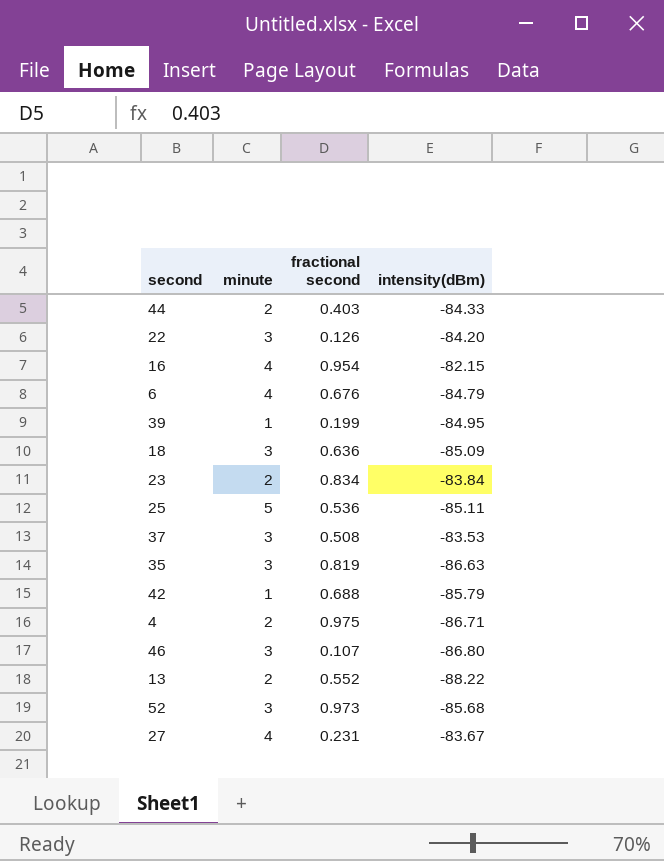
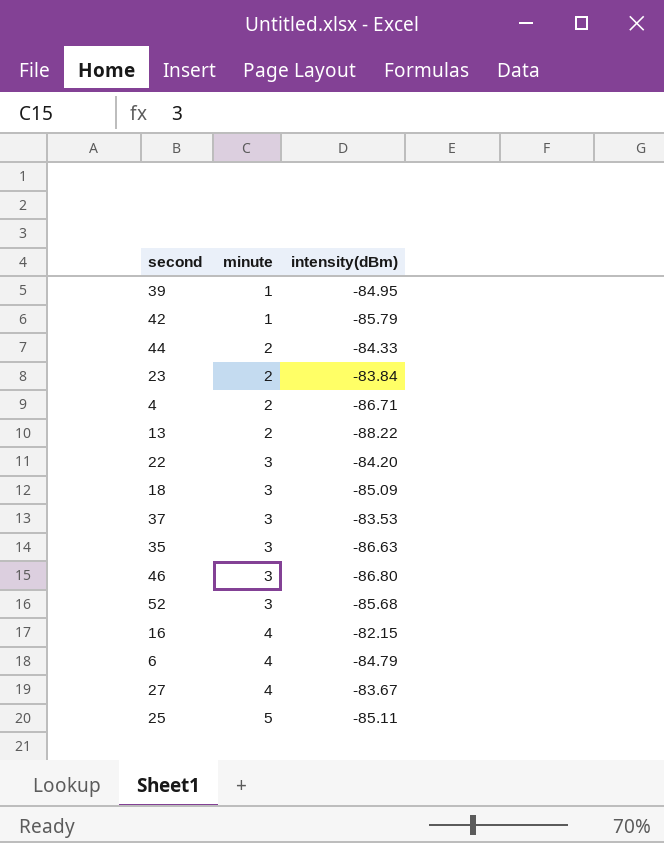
row order: none -> minute ascending
column fractional second | position: 3 -> none

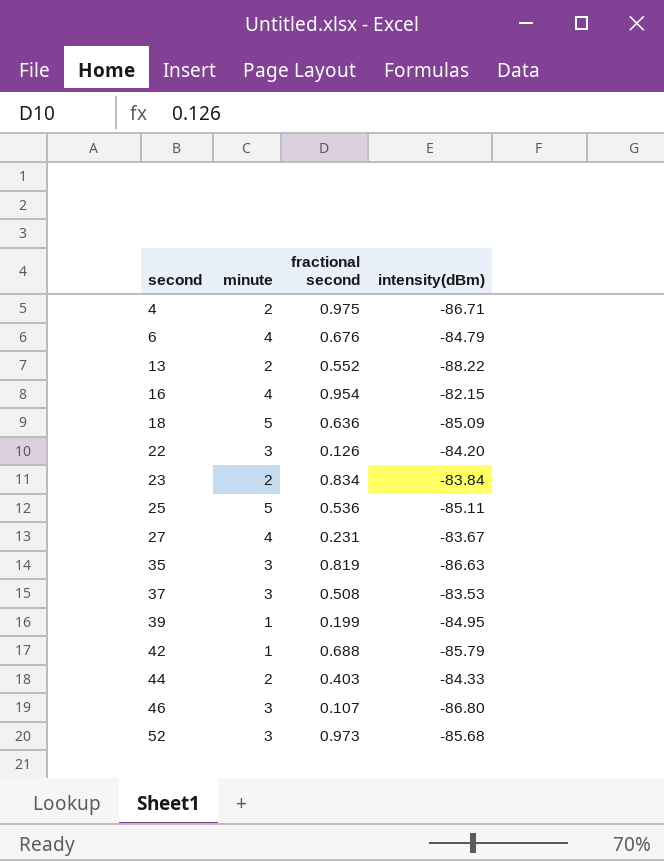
row order: minute ascending -> second ascending
column fractional second | position: none -> 3
18 | minute: 3 -> 5

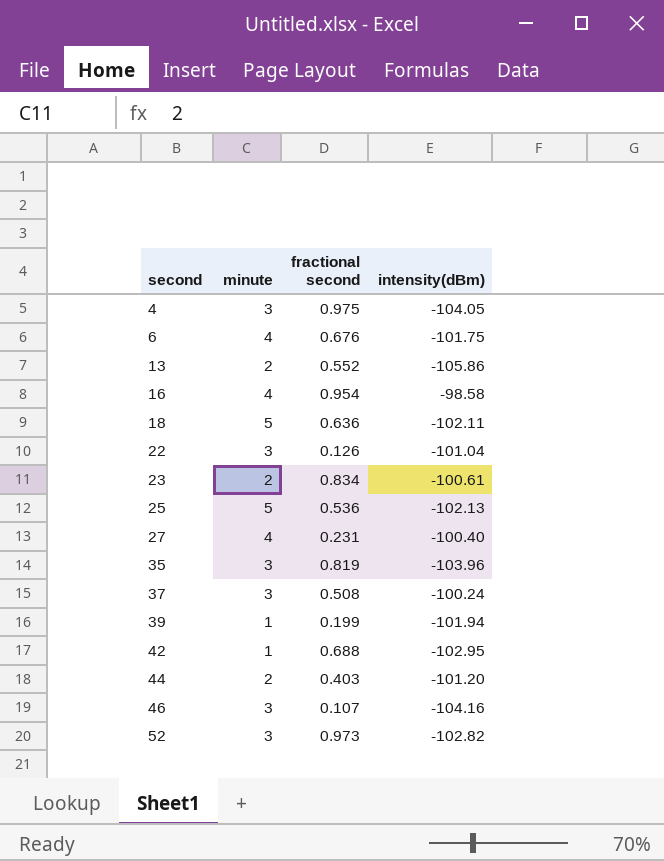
4 | minute: 2 -> 3
4 | intensity(dBm): -86.71 -> -104.05
6 | intensity(dBm): -84.79 -> -101.75
13 | intensity(dBm): -88.22 -> -105.86
16 | intensity(dBm): -82.15 -> -98.58
18 | intensity(dBm): -85.09 -> -102.11
22 | intensity(dBm): -84.20 -> -101.04
23 | intensity(dBm): -83.84 -> -100.61
25 | intensity(dBm): -85.11 -> -102.13
27 | intensity(dBm): -83.67 -> -100.40
35 | intensity(dBm): -86.63 -> -103.96
37 | intensity(dBm): -83.53 -> -100.24
39 | intensity(dBm): -84.95 -> -101.94
42 | intensity(dBm): -85.79 -> -102.95
44 | intensity(dBm): -84.33 -> -101.20
46 | intensity(dBm): -86.80 -> -104.16
52 | intensity(dBm): -85.68 -> -102.82

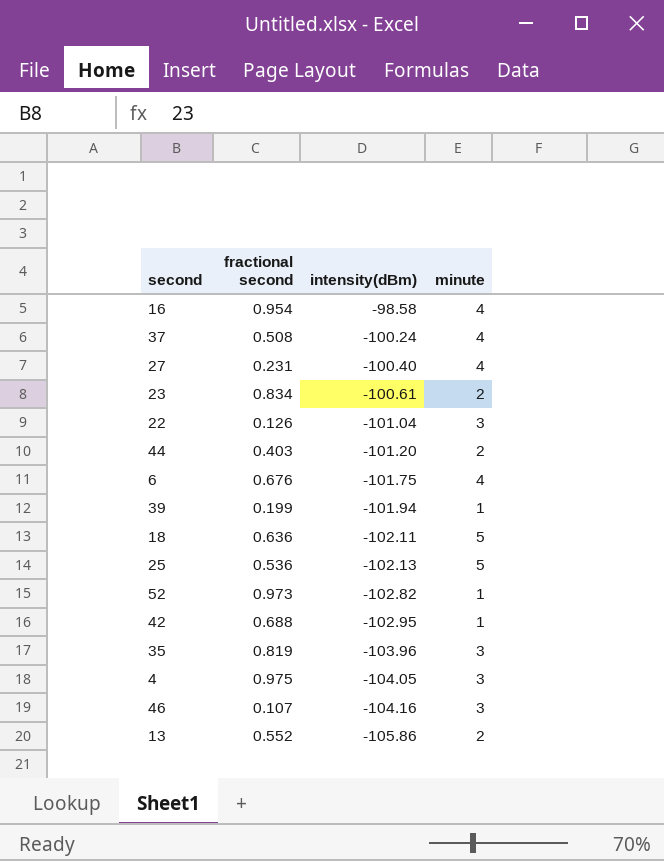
row order: second ascending -> intensity(dBm) descending
column minute | position: 2 -> 4
37 | minute: 3 -> 4
52 | minute: 3 -> 1

